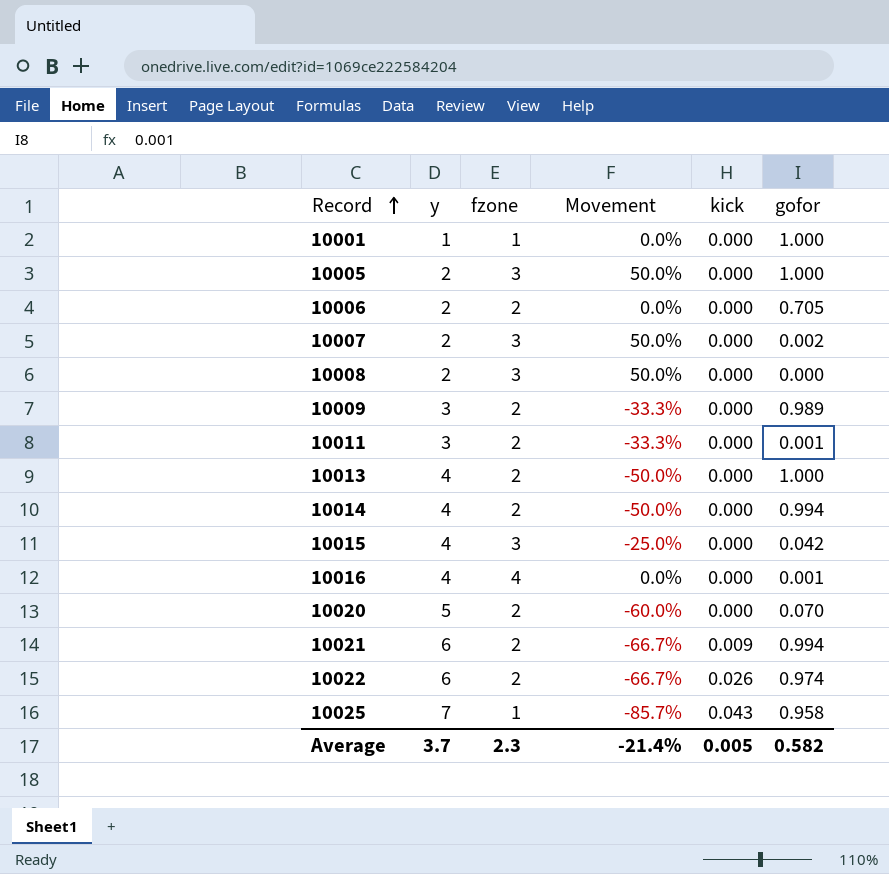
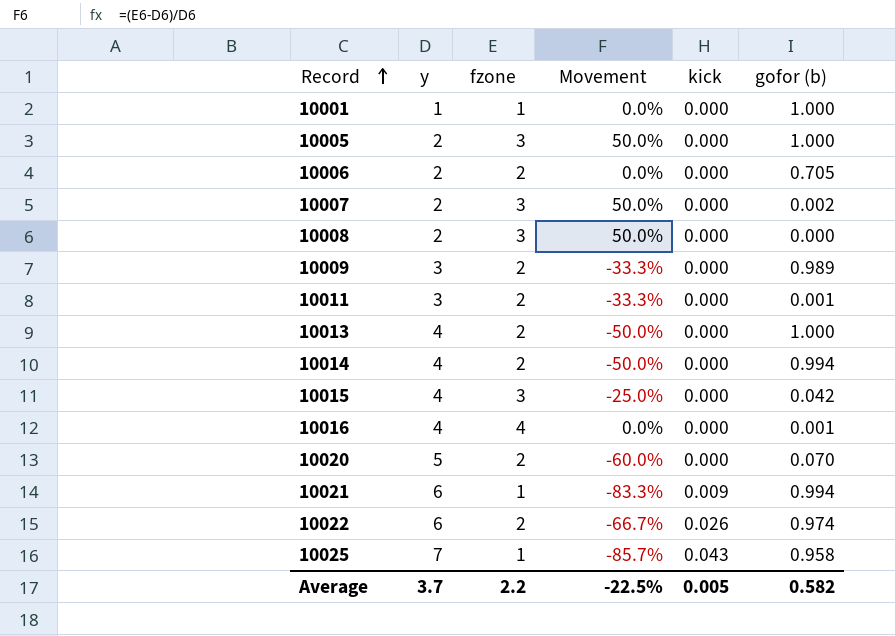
column name: gofor -> gofor (b)
10021 | fzone: 2 -> 1
10021 | Movement: -66.7% -> -83.3%
Average | fzone: 2.3 -> 2.2
Average | Movement: -21.4% -> -22.5%

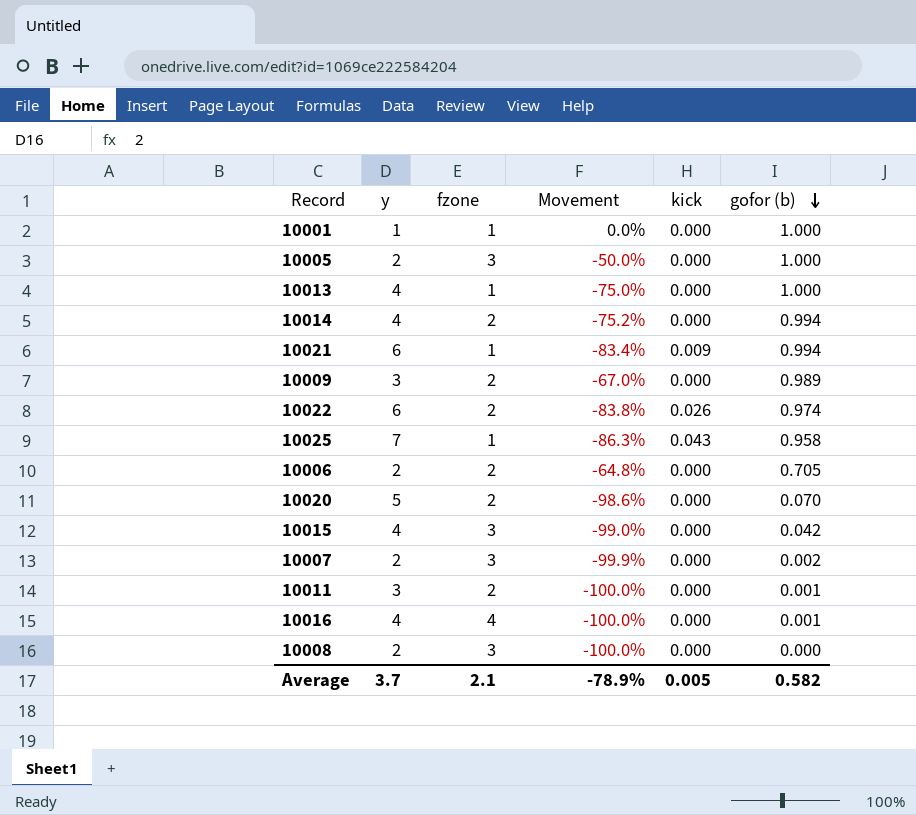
row order: Record ascending -> gofor (b) descending
column Movement | formula: ([fzone] - [y]) / [y] -> ([gofor (b)] - [y]) / [y]
10013 | fzone: 2 -> 1
Average | fzone: 2.2 -> 2.1
Average | Movement: -22.5% -> -78.9%

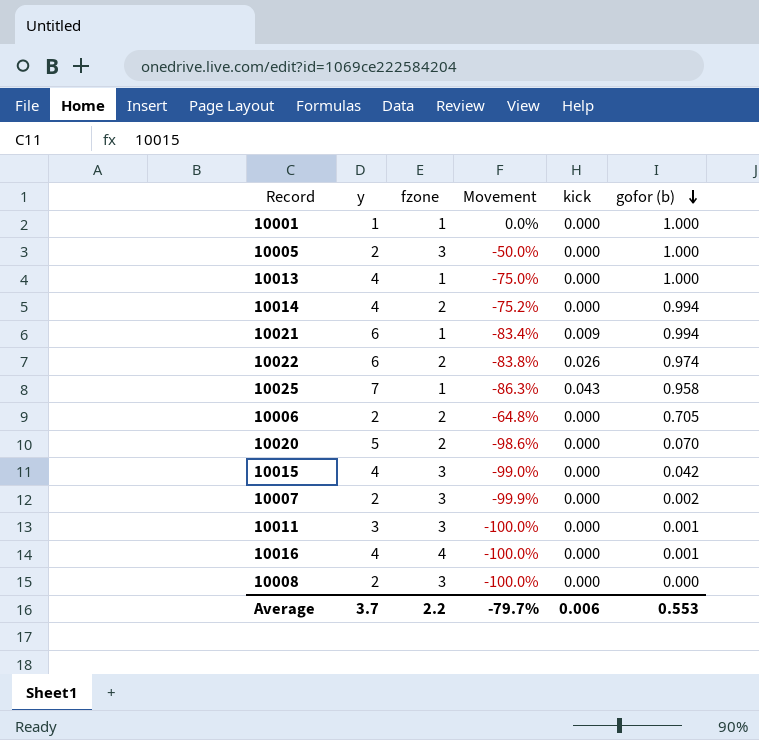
row 10009: 3 | 2 | -67.0% | 0.000 | 0.989 -> none
10011 | fzone: 2 -> 3
Average | fzone: 2.1 -> 2.2
Average | Movement: -78.9% -> -79.7%
Average | kick: 0.005 -> 0.006
Average | gofor (b): 0.582 -> 0.553

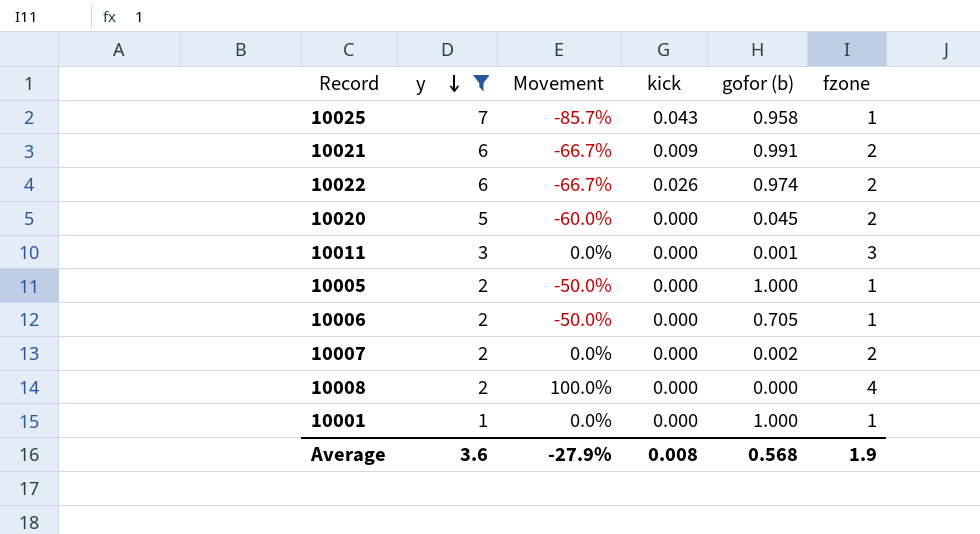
filter: none -> y != 4
row order: gofor (b) descending -> y descending
column Movement | formula: ([gofor (b)] - [y]) / [y] -> ([fzone] - [y]) / [y]
column fzone | position: 3 -> 6
10021 | gofor (b): 0.994 -> 0.991
10021 | fzone: 1 -> 2
10020 | gofor (b): 0.070 -> 0.045
10005 | fzone: 3 -> 1
10006 | fzone: 2 -> 1
10007 | fzone: 3 -> 2
10008 | fzone: 3 -> 4
Average | y: 3.7 -> 3.6
Average | Movement: -79.7% -> -27.9%
Average | kick: 0.006 -> 0.008
Average | gofor (b): 0.553 -> 0.568
Average | fzone: 2.2 -> 1.9

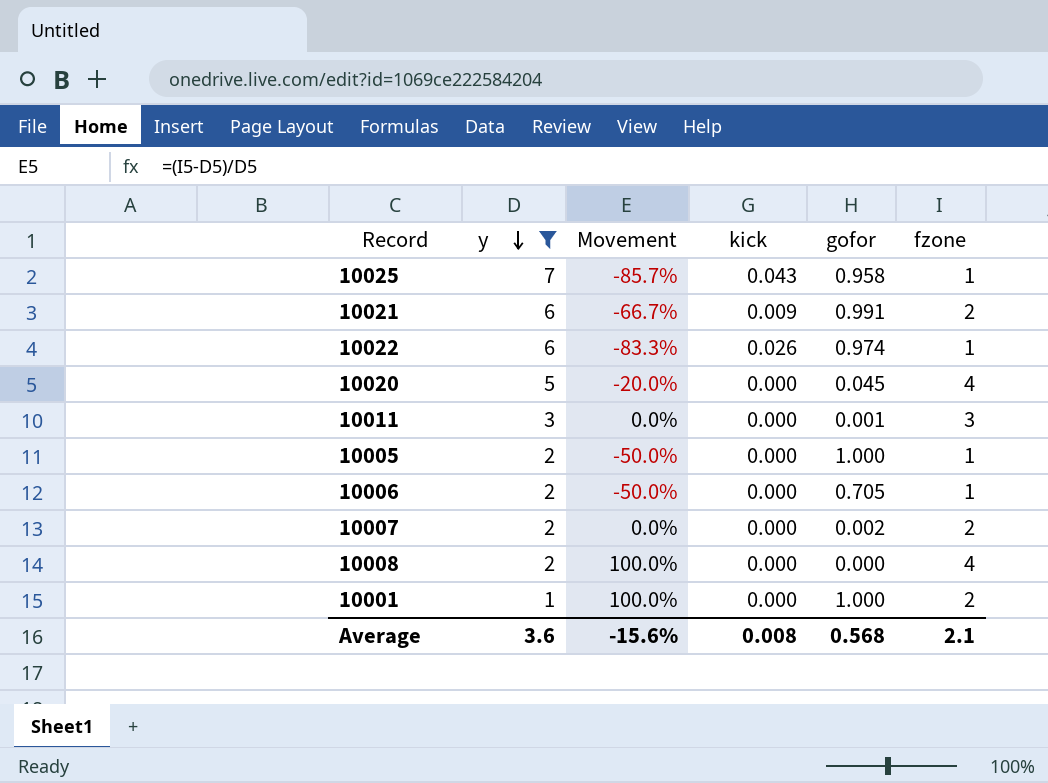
column name: gofor (b) -> gofor
10022 | Movement: -66.7% -> -83.3%
10022 | fzone: 2 -> 1
10020 | Movement: -60.0% -> -20.0%
10020 | fzone: 2 -> 4
10001 | Movement: 0.0% -> 100.0%
10001 | fzone: 1 -> 2
Average | Movement: -27.9% -> -15.6%
Average | fzone: 1.9 -> 2.1

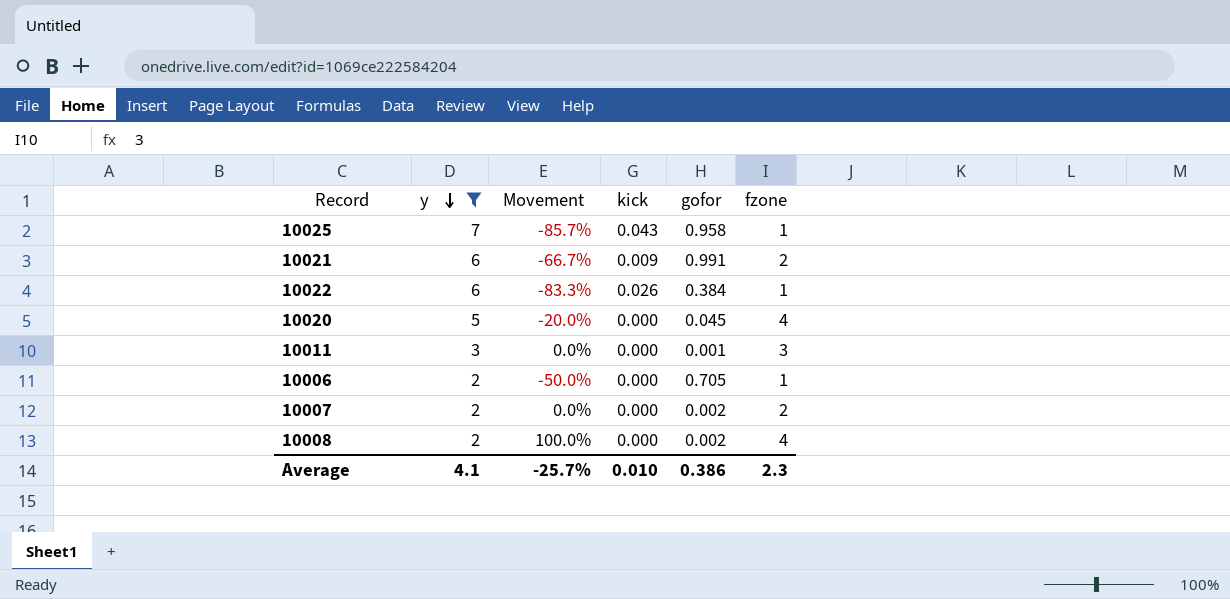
row 10005: 2 | -50.0% | 0.000 | 1.000 | 1 -> none
row 10001: 1 | 100.0% | 0.000 | 1.000 | 2 -> none
10022 | gofor: 0.974 -> 0.384
10008 | gofor: 0.000 -> 0.002
Average | y: 3.6 -> 4.1
Average | Movement: -15.6% -> -25.7%
Average | kick: 0.008 -> 0.010
Average | gofor: 0.568 -> 0.386
Average | fzone: 2.1 -> 2.3

